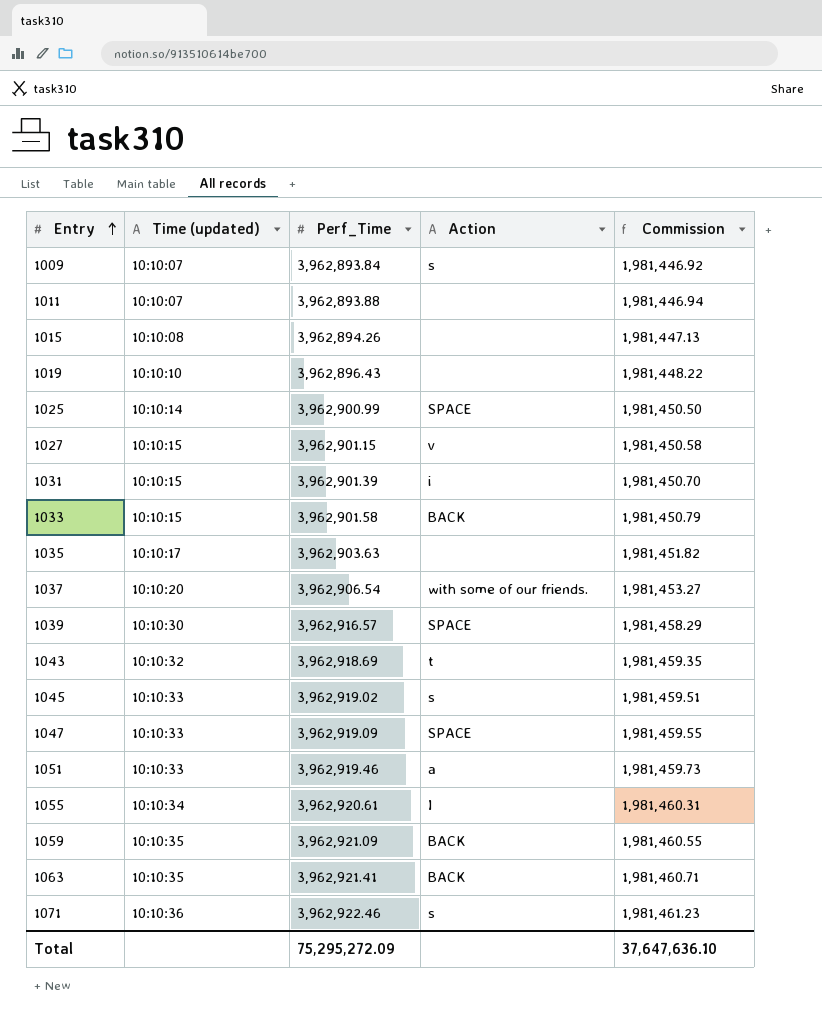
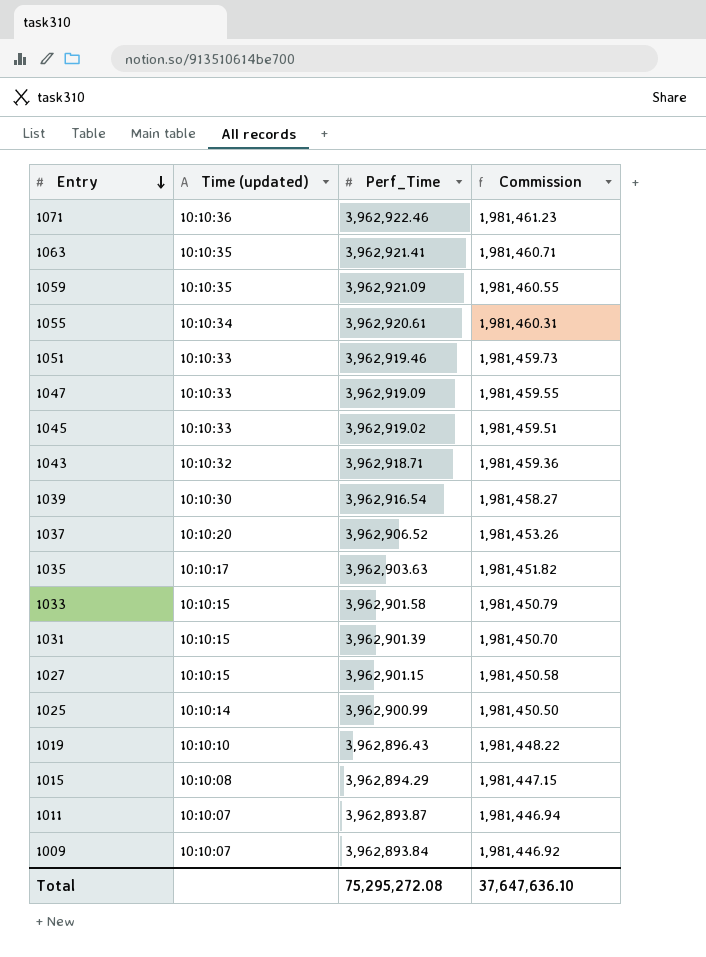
row order: Entry ascending -> Entry descending
column Action | position: 4 -> none
1043 | Perf_Time: 3,962,918.69 -> 3,962,918.71
1043 | Commission: 1,981,459.35 -> 1,981,459.36
1039 | Perf_Time: 3,962,916.57 -> 3,962,916.54
1039 | Commission: 1,981,458.29 -> 1,981,458.27
1037 | Perf_Time: 3,962,906.54 -> 3,962,906.52
1037 | Commission: 1,981,453.27 -> 1,981,453.26
1015 | Perf_Time: 3,962,894.26 -> 3,962,894.29
1015 | Commission: 1,981,447.13 -> 1,981,447.15
1011 | Perf_Time: 3,962,893.88 -> 3,962,893.87
Total | Perf_Time: 75,295,272.09 -> 75,295,272.08

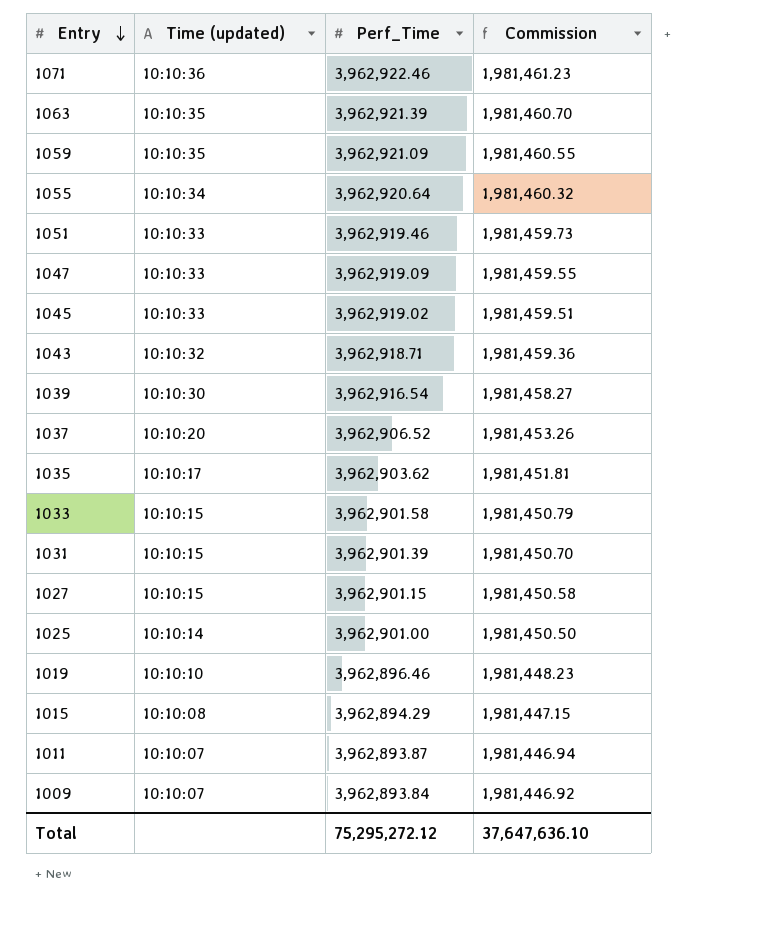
1063 | Perf_Time: 3,962,921.41 -> 3,962,921.39
1063 | Commission: 1,981,460.71 -> 1,981,460.70
1055 | Perf_Time: 3,962,920.61 -> 3,962,920.64
1055 | Commission: 1,981,460.31 -> 1,981,460.32
1035 | Perf_Time: 3,962,903.63 -> 3,962,903.62
1035 | Commission: 1,981,451.82 -> 1,981,451.81
1025 | Perf_Time: 3,962,900.99 -> 3,962,901.00
1019 | Perf_Time: 3,962,896.43 -> 3,962,896.46
1019 | Commission: 1,981,448.22 -> 1,981,448.23
Total | Perf_Time: 75,295,272.08 -> 75,295,272.12

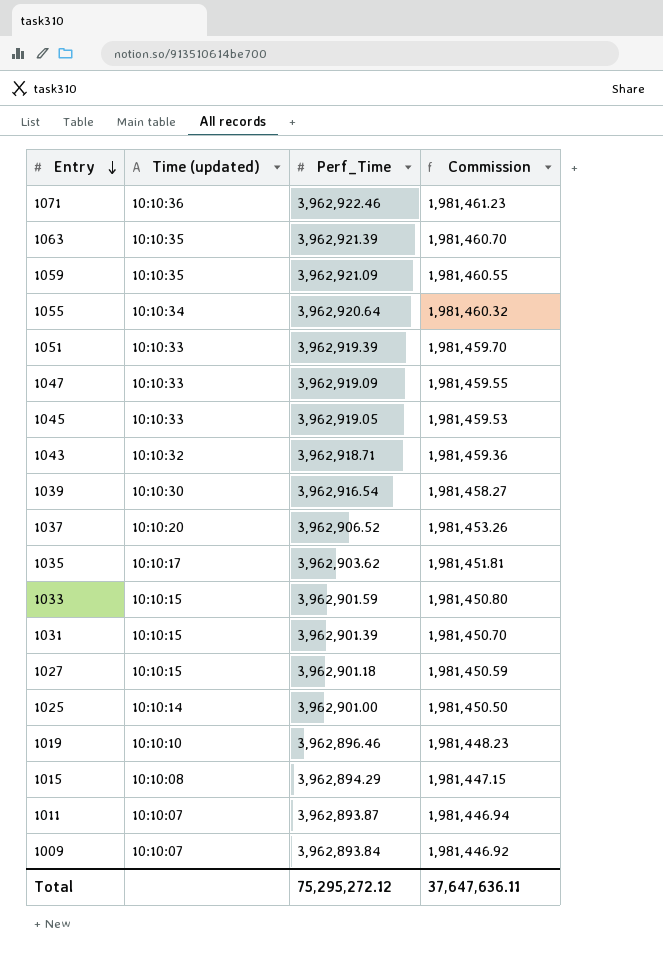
1051 | Perf_Time: 3,962,919.46 -> 3,962,919.39
1051 | Commission: 1,981,459.73 -> 1,981,459.70
1045 | Perf_Time: 3,962,919.02 -> 3,962,919.05
1045 | Commission: 1,981,459.51 -> 1,981,459.53
1033 | Perf_Time: 3,962,901.58 -> 3,962,901.59
1033 | Commission: 1,981,450.79 -> 1,981,450.80
1027 | Perf_Time: 3,962,901.15 -> 3,962,901.18
1027 | Commission: 1,981,450.58 -> 1,981,450.59
Total | Commission: 37,647,636.10 -> 37,647,636.11

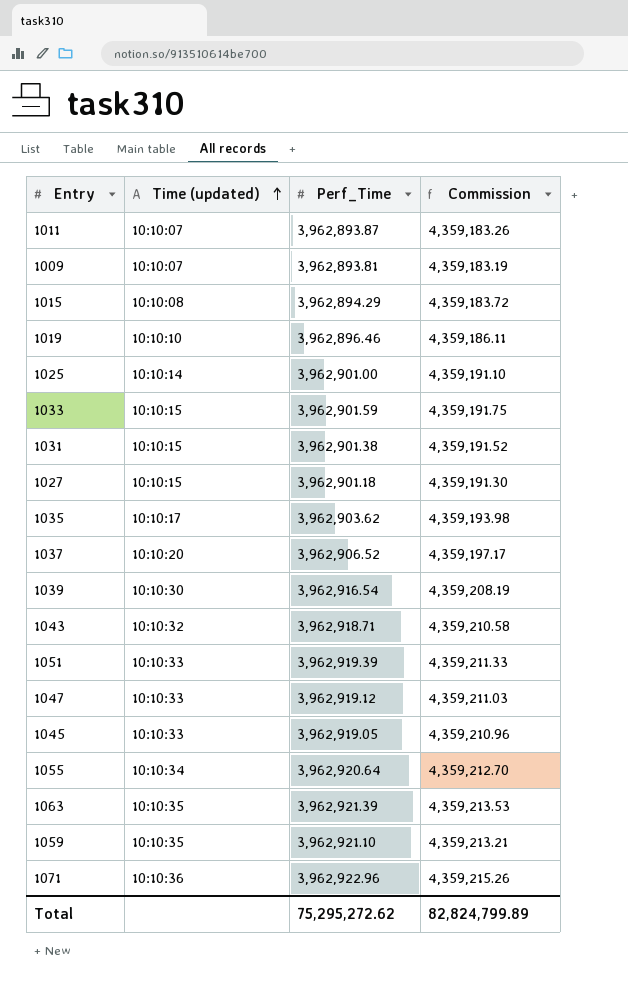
row order: Entry descending -> Time (updated) ascending
column Commission | formula: [Perf_Time] * 0.5 -> [Perf_Time] * 1.1
1009 | Perf_Time: 3,962,893.84 -> 3,962,893.81
1031 | Perf_Time: 3,962,901.39 -> 3,962,901.38
1047 | Perf_Time: 3,962,919.09 -> 3,962,919.12
1059 | Perf_Time: 3,962,921.09 -> 3,962,921.10
1071 | Perf_Time: 3,962,922.46 -> 3,962,922.96
Total | Perf_Time: 75,295,272.12 -> 75,295,272.62
Total | Commission: 37,647,636.11 -> 82,824,799.89

